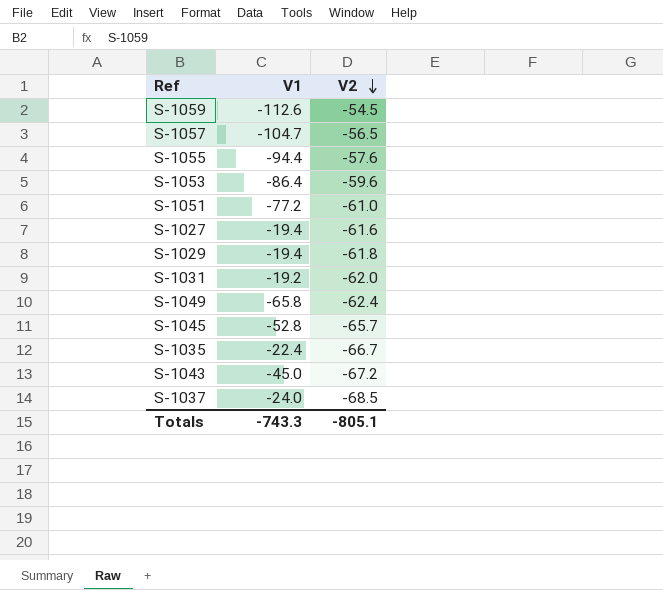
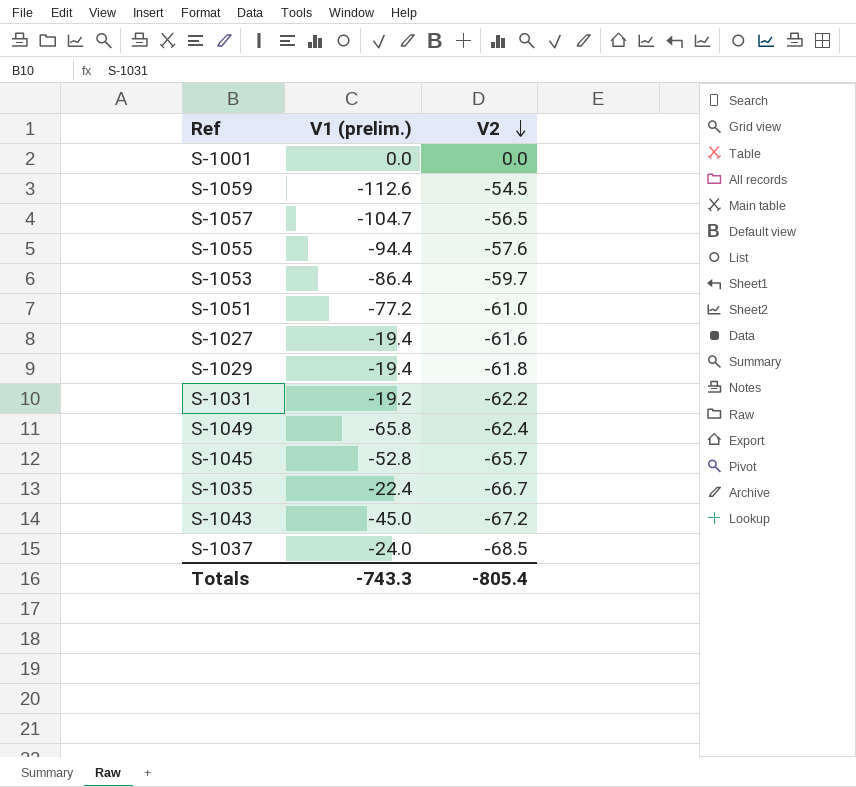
column name: V1 -> V1 (prelim.)
row S-1001: none -> 0.0 | 0.0
S-1053 | V2: -59.6 -> -59.7
S-1031 | V2: -62.0 -> -62.2
Totals | V2: -805.1 -> -805.4

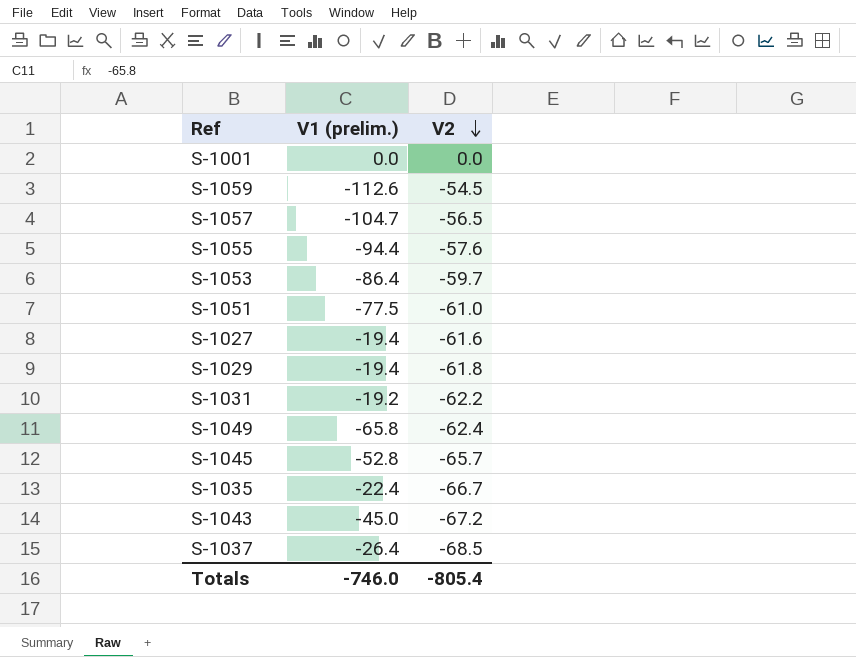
S-1051 | V1 (prelim.): -77.2 -> -77.5
S-1037 | V1 (prelim.): -24.0 -> -26.4
Totals | V1 (prelim.): -743.3 -> -746.0

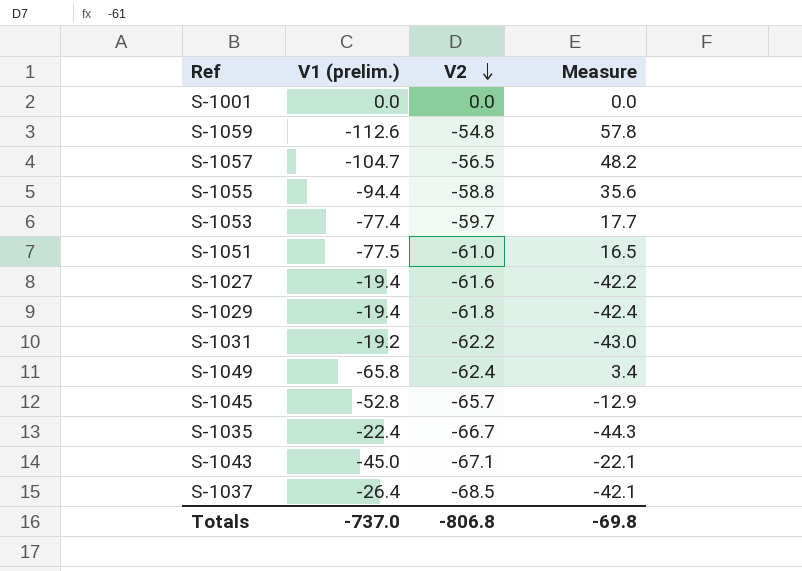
column Measure | formula: none -> [V2] - [V1 (prelim.)]
S-1059 | V2: -54.5 -> -54.8
S-1055 | V2: -57.6 -> -58.8
S-1053 | V1 (prelim.): -86.4 -> -77.4
S-1043 | V2: -67.2 -> -67.1
Totals | V1 (prelim.): -746.0 -> -737.0
Totals | V2: -805.4 -> -806.8

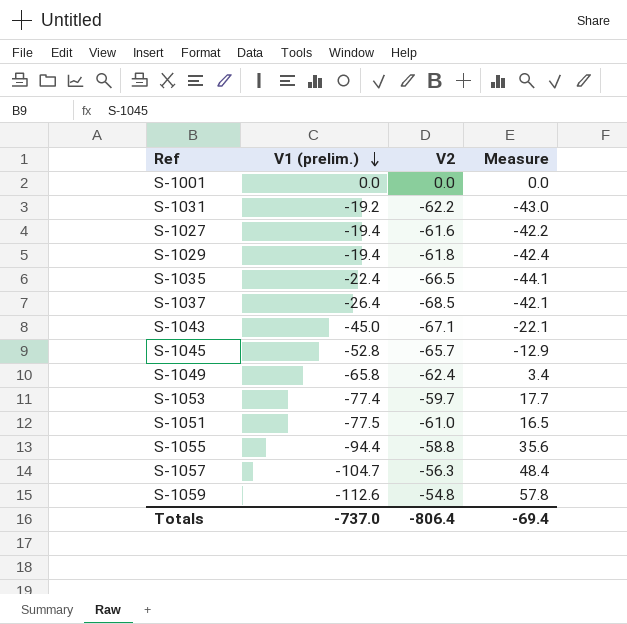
row order: V2 descending -> V1 (prelim.) descending
S-1035 | V2: -66.7 -> -66.5
S-1035 | Measure: -44.3 -> -44.1
S-1057 | V2: -56.5 -> -56.3
S-1057 | Measure: 48.2 -> 48.4
Totals | V2: -806.8 -> -806.4
Totals | Measure: -69.8 -> -69.4

